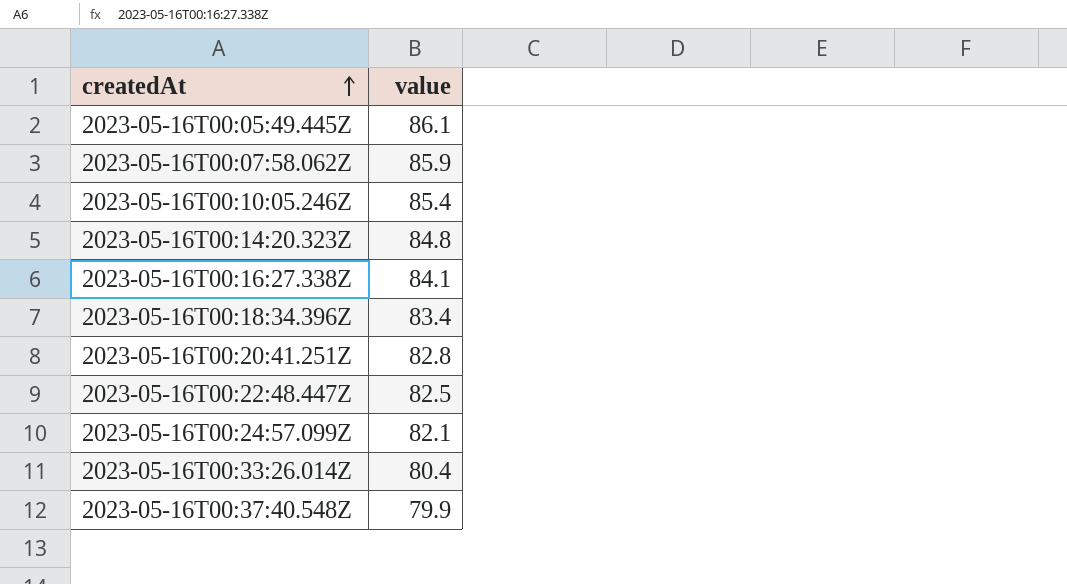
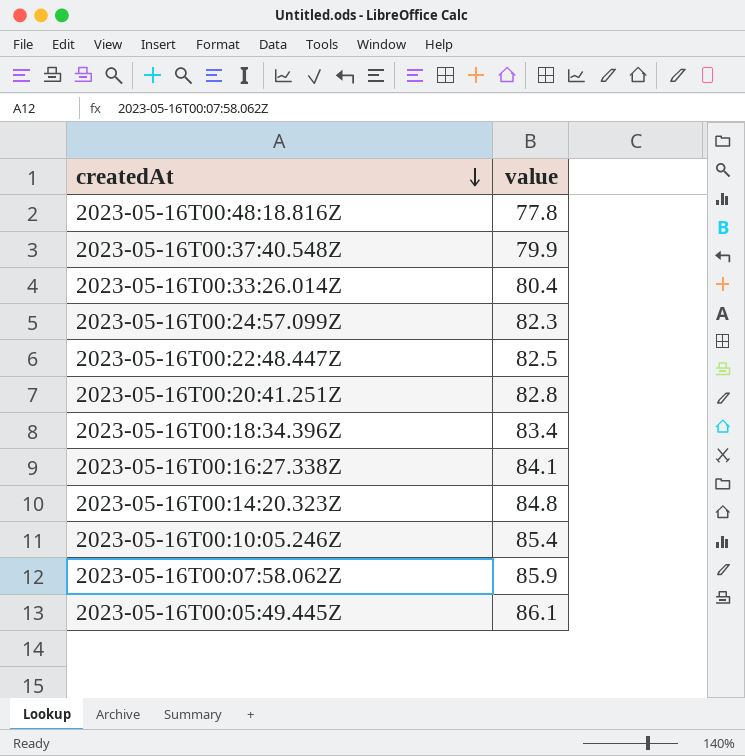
row order: createdAt ascending -> createdAt descending
row 2023-05-16T00:48:18.816Z: none -> 77.8
2023-05-16T00:24:57.099Z | value: 82.1 -> 82.3

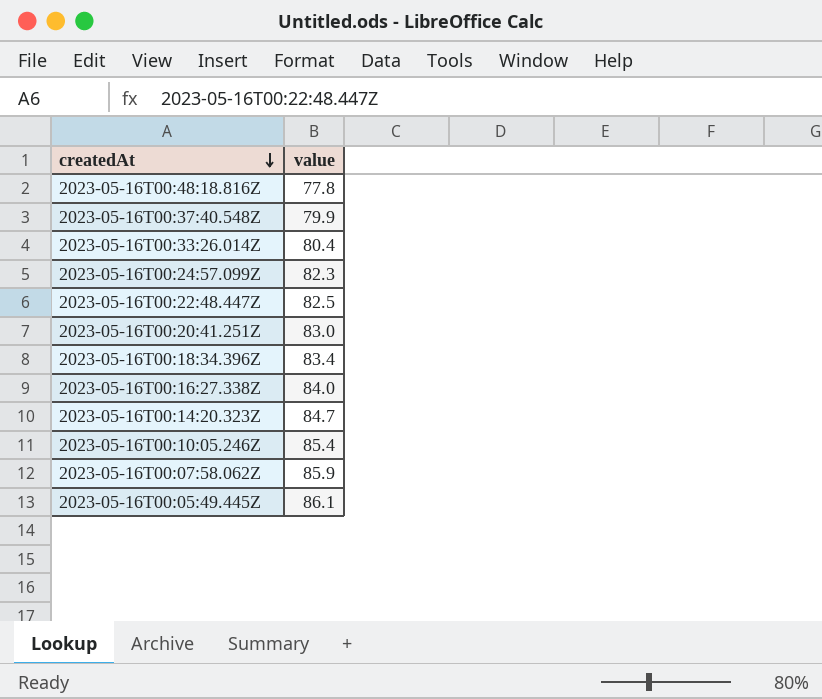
2023-05-16T00:20:41.251Z | value: 82.8 -> 83.0
2023-05-16T00:16:27.338Z | value: 84.1 -> 84.0
2023-05-16T00:14:20.323Z | value: 84.8 -> 84.7

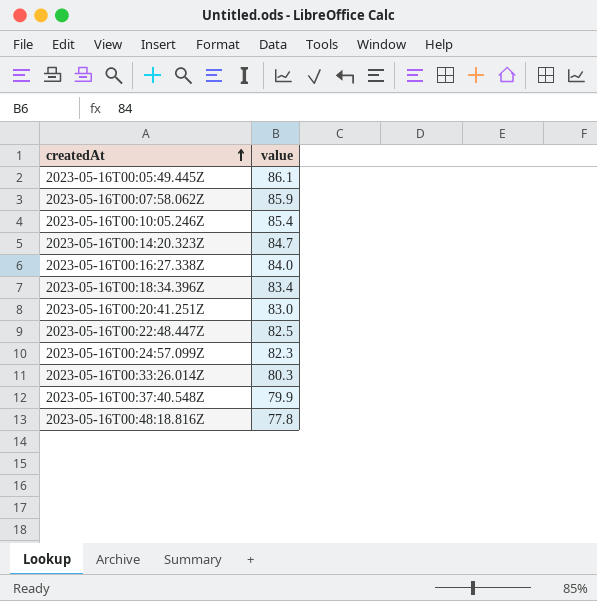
row order: createdAt descending -> createdAt ascending
2023-05-16T00:33:26.014Z | value: 80.4 -> 80.3

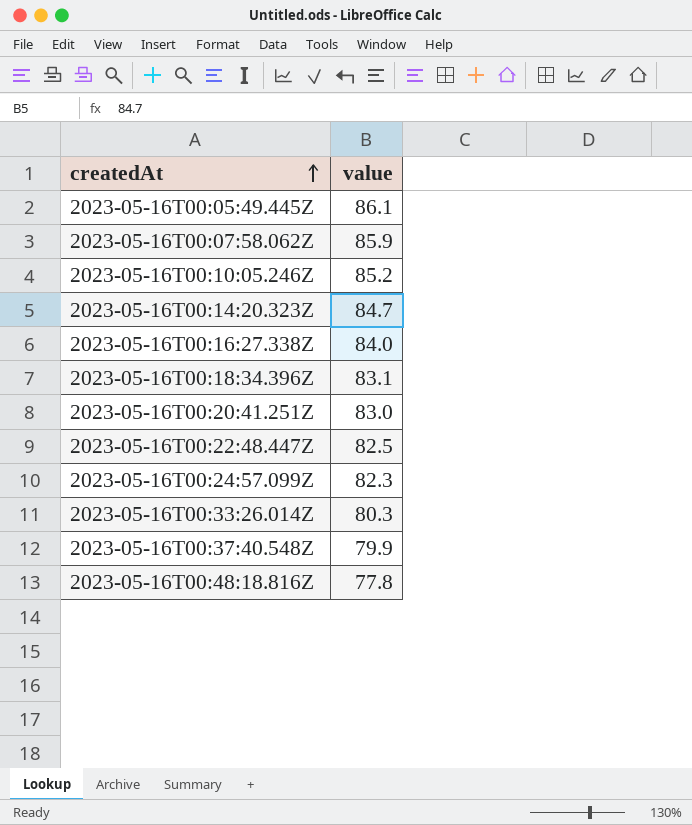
2023-05-16T00:10:05.246Z | value: 85.4 -> 85.2
2023-05-16T00:18:34.396Z | value: 83.4 -> 83.1

